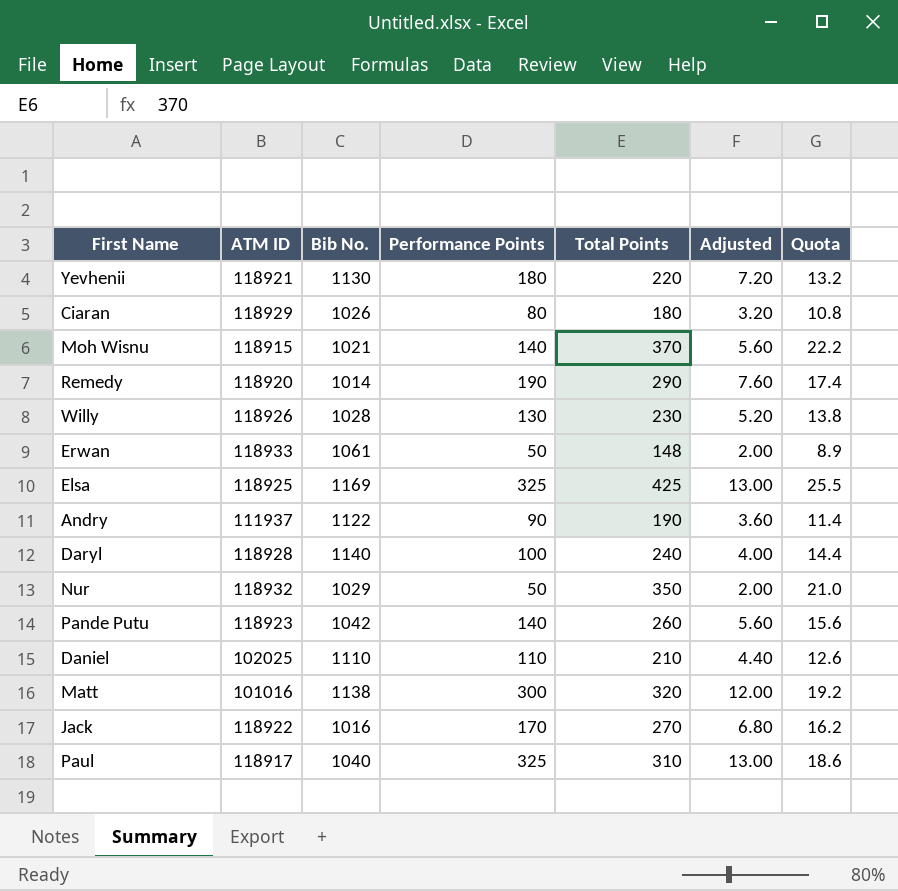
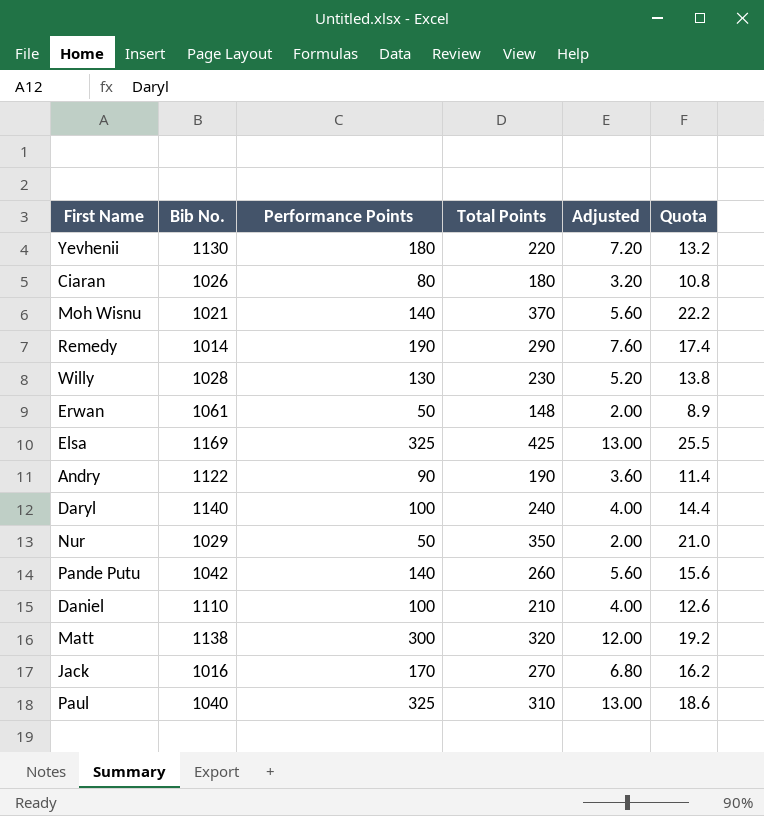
column ATM ID | position: 2 -> none
Daniel | Performance Points: 110 -> 100
Daniel | Adjusted: 4.40 -> 4.00

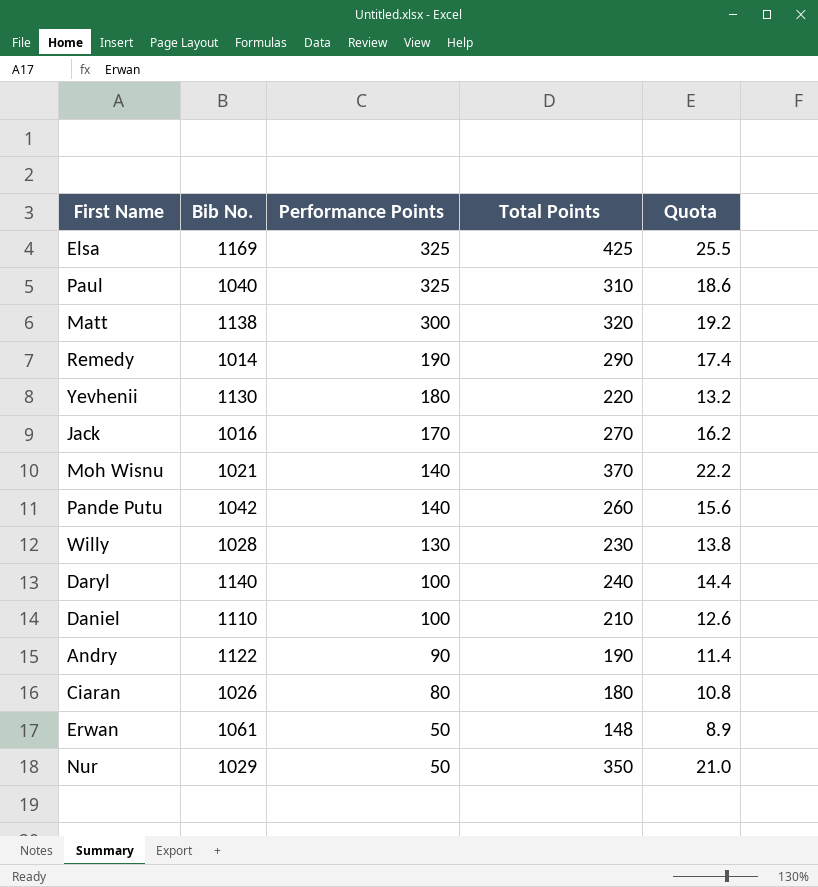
row order: none -> Performance Points descending
column Adjusted | formula: [Performance Points] * 0.04 -> none

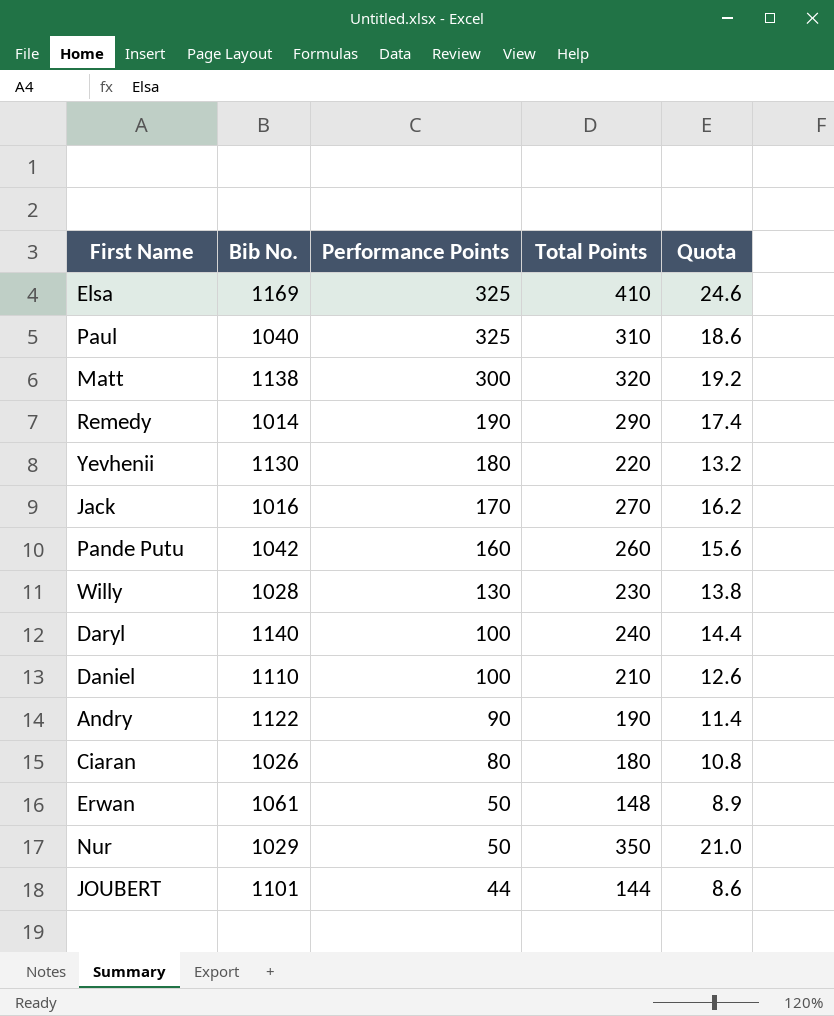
row Moh Wisnu: 1021 | 140 | 370 | 22.2 -> none
Elsa | Total Points: 425 -> 410
Elsa | Quota: 25.5 -> 24.6
Pande Putu | Performance Points: 140 -> 160
row JOUBERT: none -> 1101 | 44 | 144 | 8.6

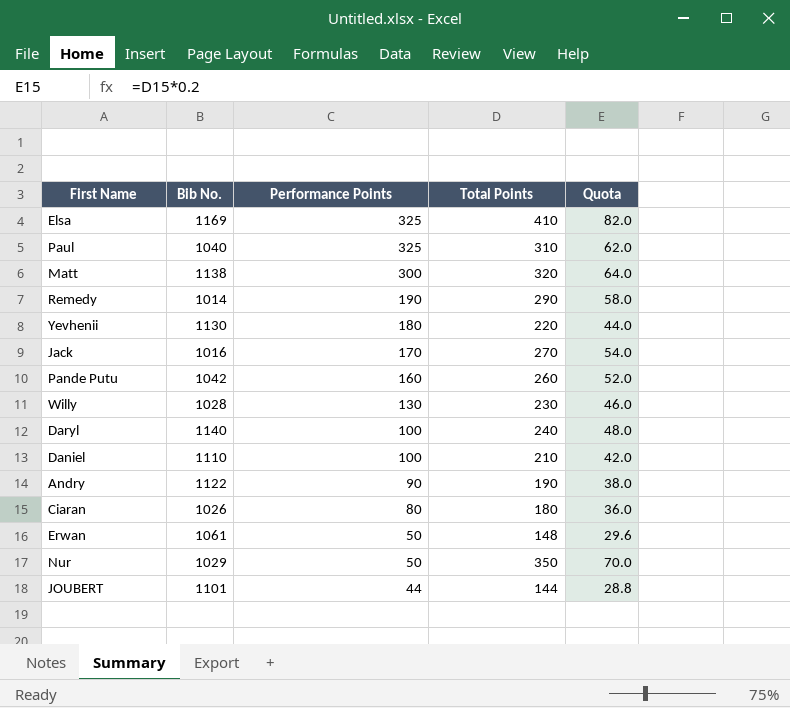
column Quota | formula: [Total Points] * 0.06 -> [Total Points] * 0.2

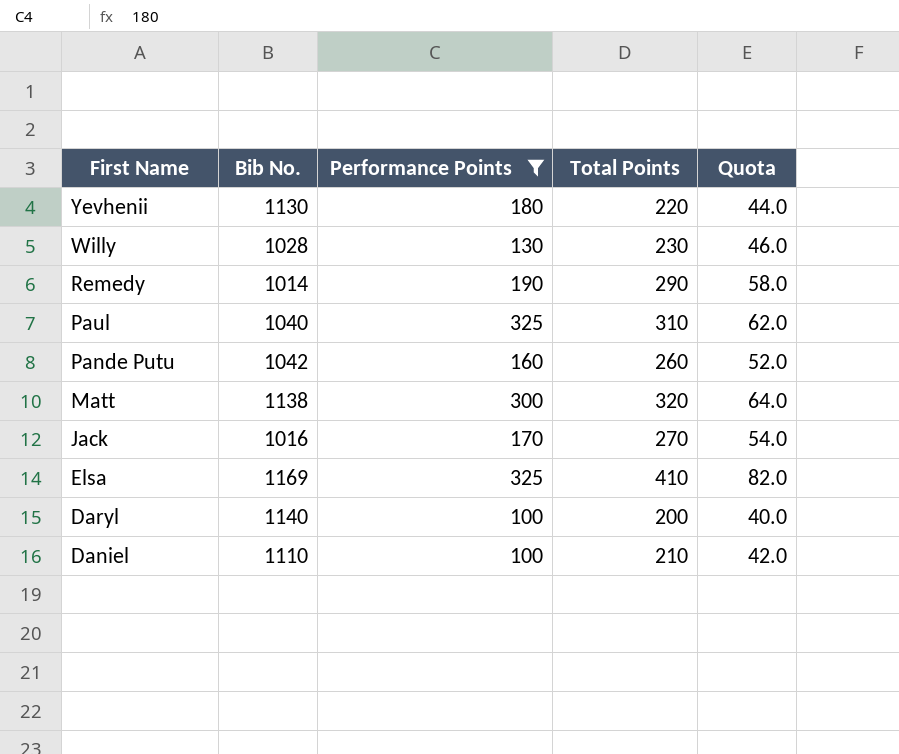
filter: none -> Performance Points >= 100
row order: Performance Points descending -> First Name descending
Daryl | Total Points: 240 -> 200
Daryl | Quota: 48.0 -> 40.0

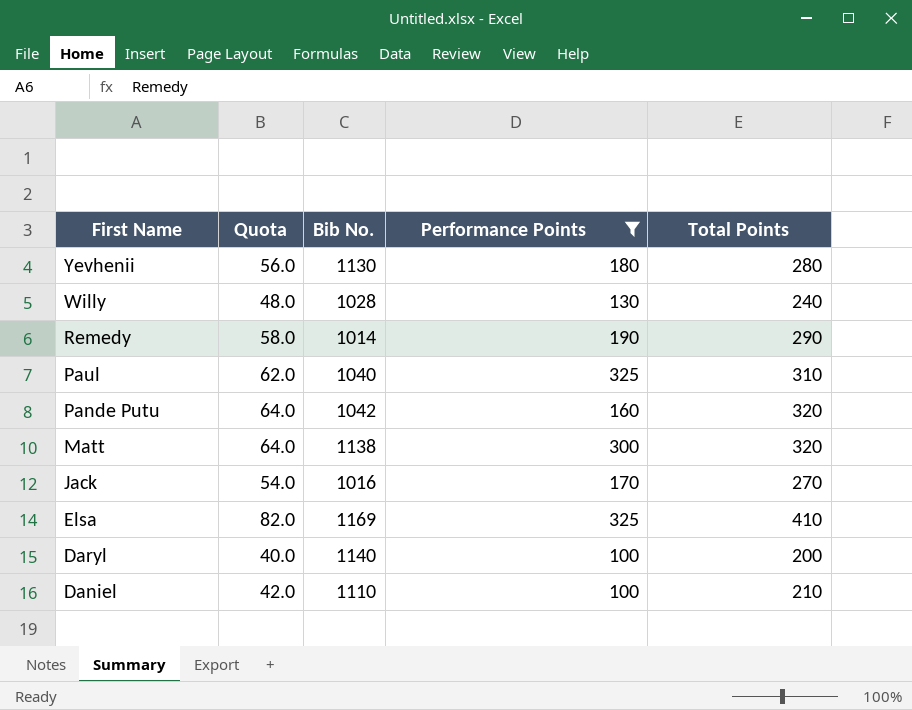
column Quota | position: 5 -> 2
Yevhenii | Quota: 44.0 -> 56.0
Yevhenii | Total Points: 220 -> 280
Willy | Quota: 46.0 -> 48.0
Willy | Total Points: 230 -> 240
Pande Putu | Quota: 52.0 -> 64.0
Pande Putu | Total Points: 260 -> 320

